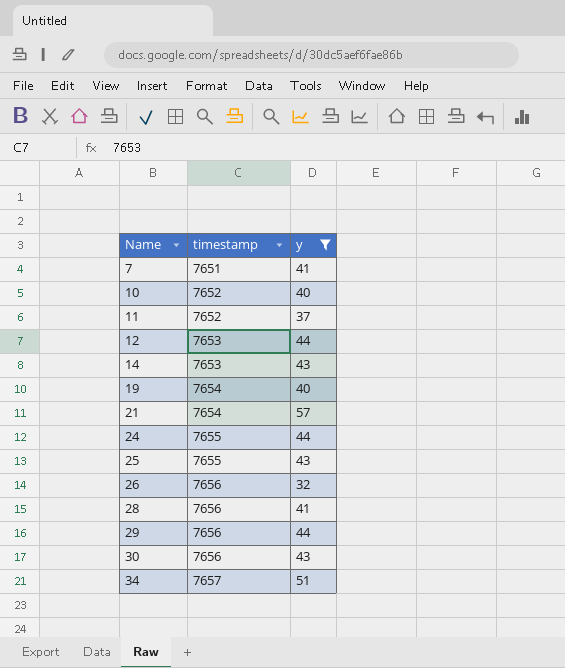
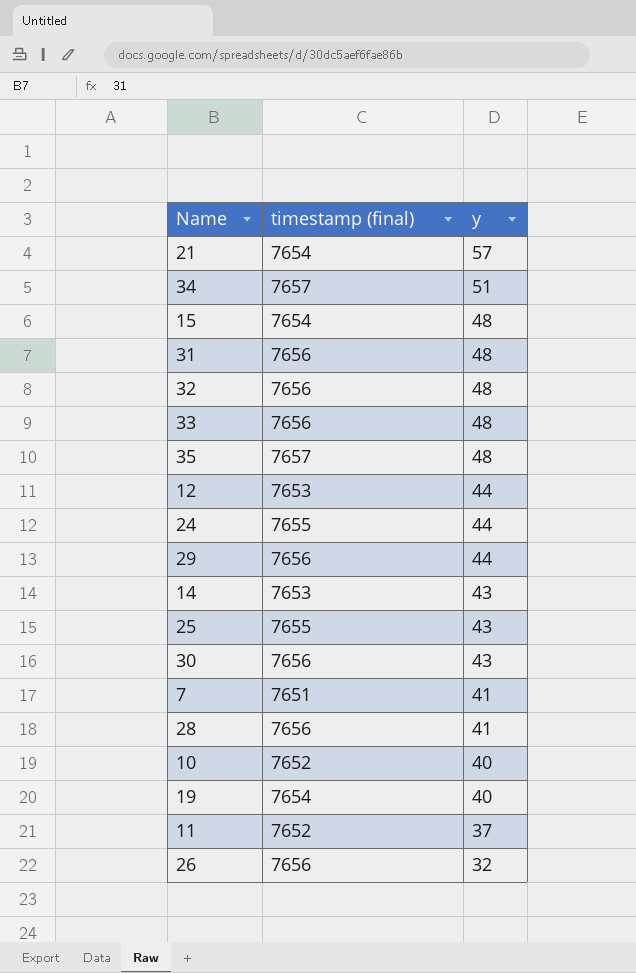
filter: y != 48 -> none
row order: Name ascending -> y descending
column name: timestamp -> timestamp (final)

